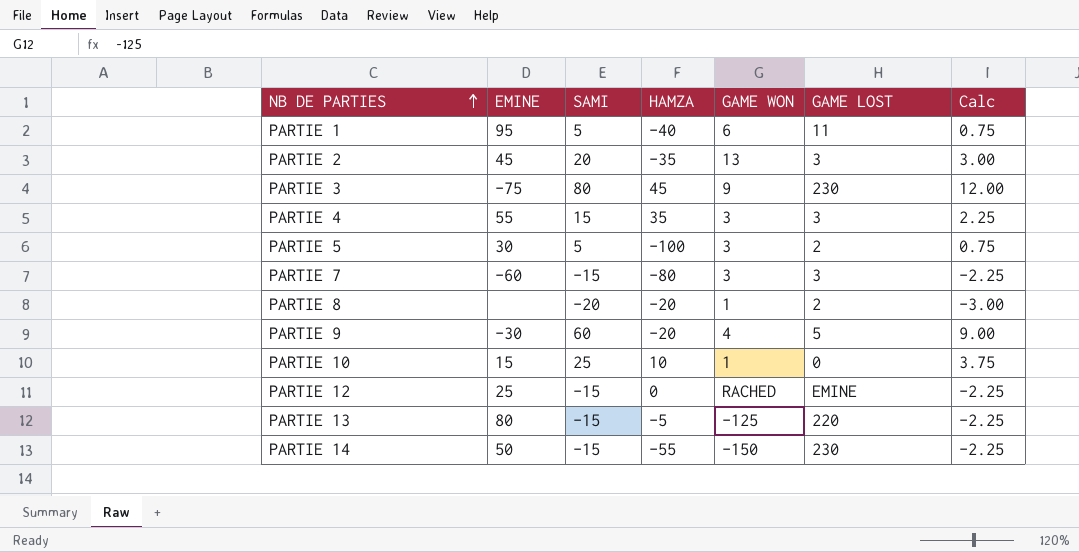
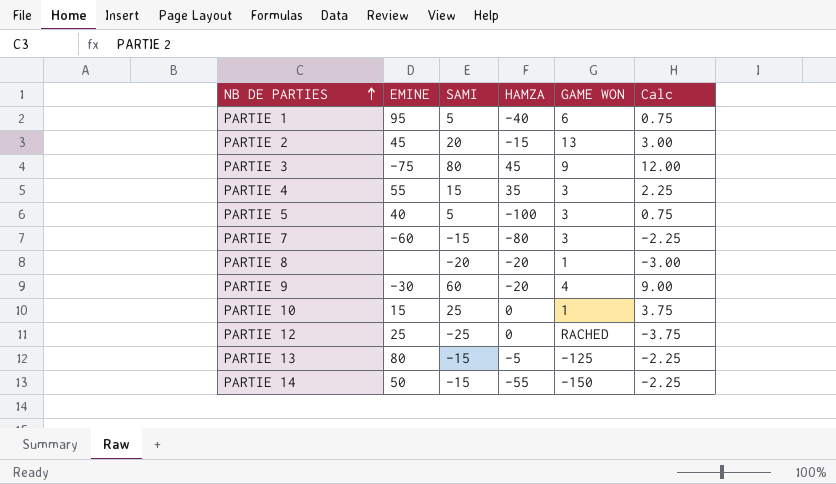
column GAME LOST | position: 6 -> none
PARTIE 2 | HAMZA: -35 -> -15
PARTIE 5 | EMINE: 30 -> 40
PARTIE 10 | HAMZA: 10 -> 0
PARTIE 12 | SAMI: -15 -> -25
PARTIE 12 | Calc: -2.25 -> -3.75

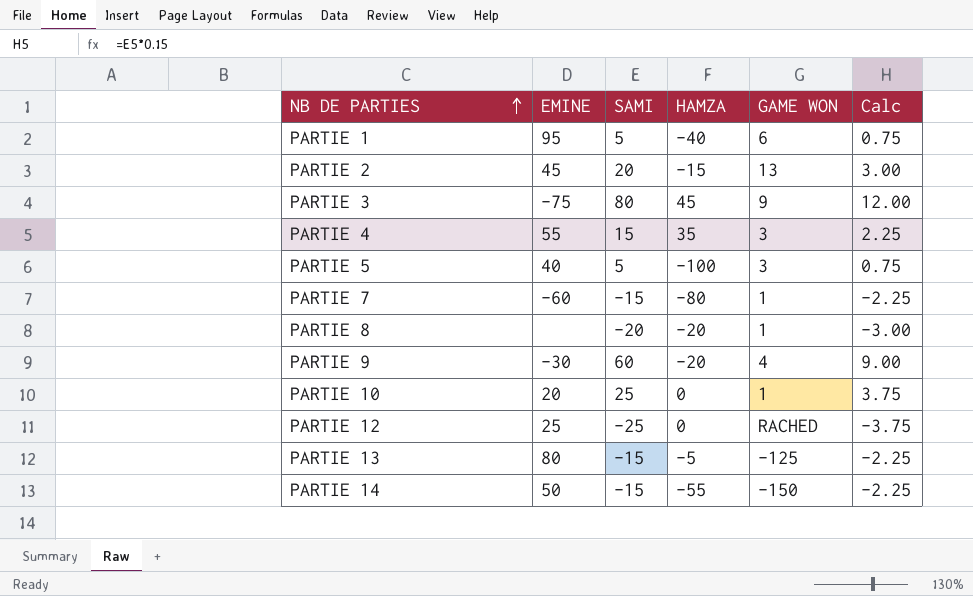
PARTIE 7 | GAME WON: 3 -> 1
PARTIE 10 | EMINE: 15 -> 20

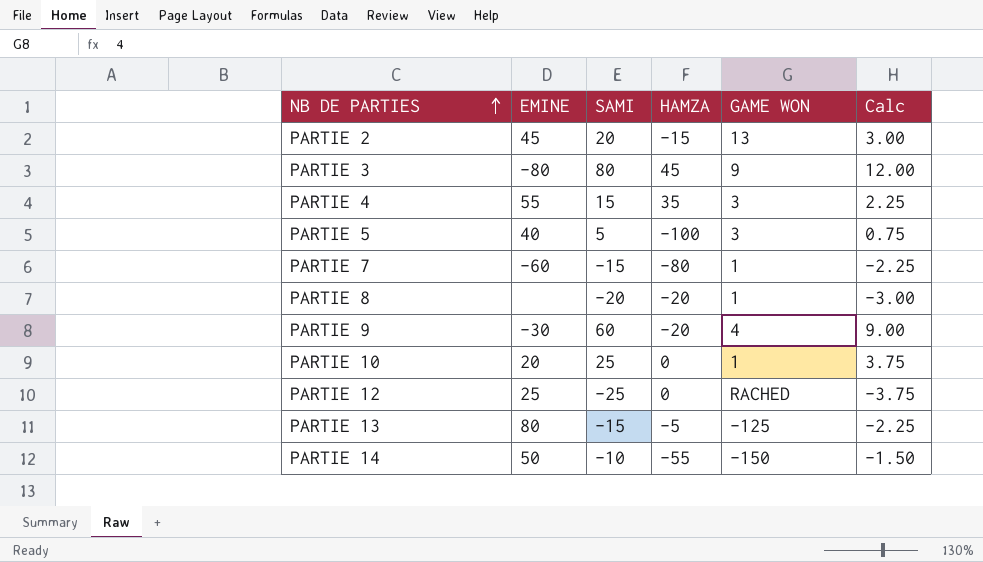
row PARTIE 1: 95 | 5 | -40 | 6 | 0.75 -> none
PARTIE 3 | EMINE: -75 -> -80
PARTIE 14 | SAMI: -15 -> -10
PARTIE 14 | Calc: -2.25 -> -1.50

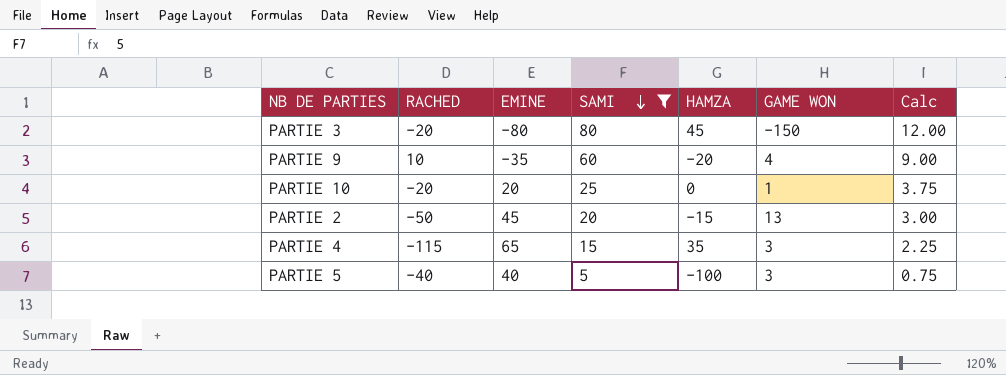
filter: none -> SAMI >= 5
row order: NB DE PARTIES ascending -> SAMI descending
column RACHED | position: none -> 2
PARTIE 3 | GAME WON: 9 -> -150
PARTIE 9 | EMINE: -30 -> -35
PARTIE 4 | EMINE: 55 -> 65

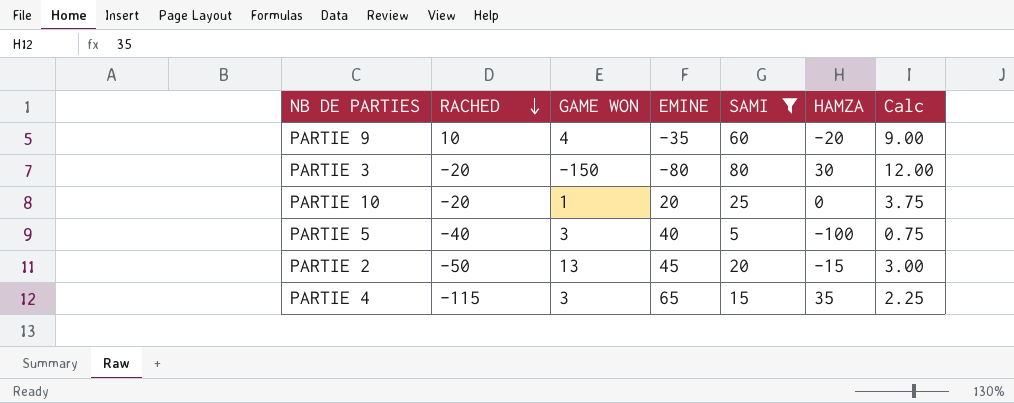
row order: SAMI descending -> RACHED descending
column GAME WON | position: 6 -> 3
PARTIE 3 | HAMZA: 45 -> 30

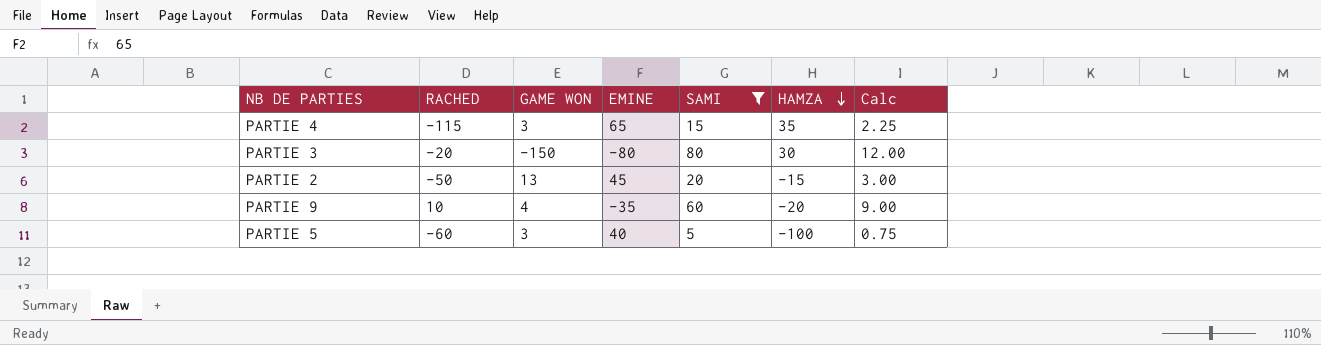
row order: RACHED descending -> HAMZA descending
row PARTIE 10: -20 | 1 | 20 | 25 | 0 | 3.75 -> none
PARTIE 5 | RACHED: -40 -> -60

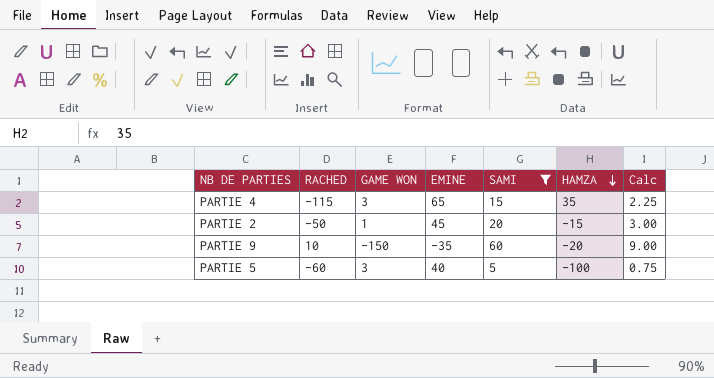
row PARTIE 3: -20 | -150 | -80 | 80 | 30 | 12.00 -> none
PARTIE 2 | GAME WON: 13 -> 1
PARTIE 9 | GAME WON: 4 -> -150

